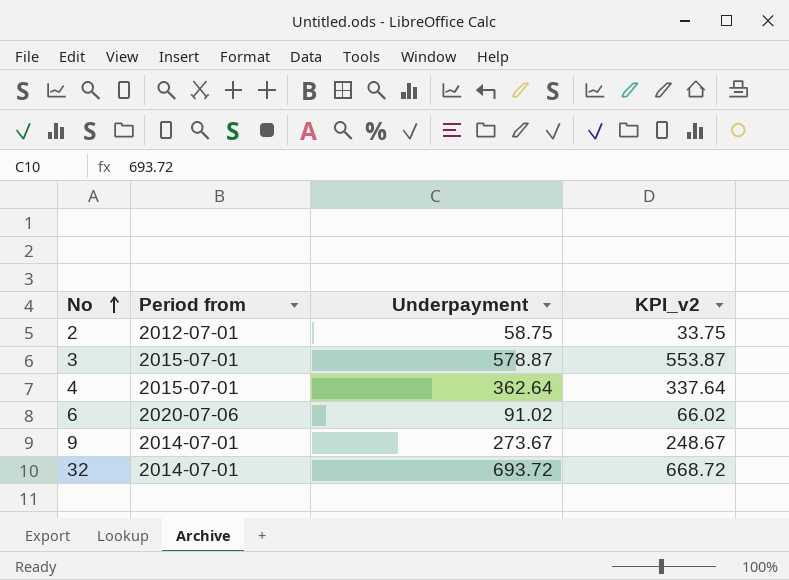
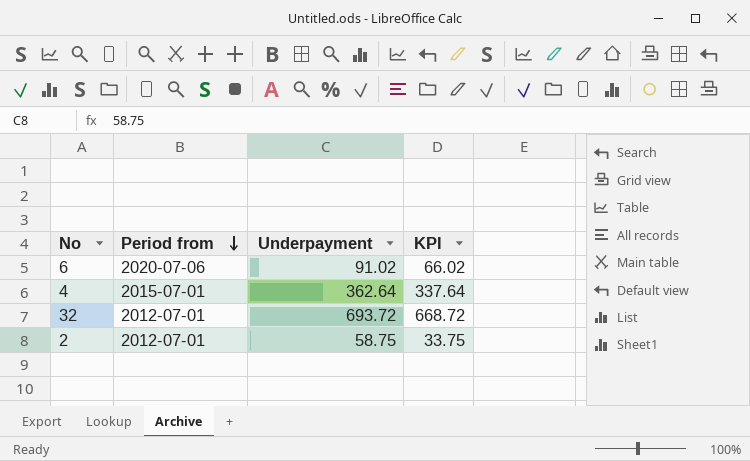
row order: No ascending -> Period from descending
column name: KPI_v2 -> KPI
row 3: 2015-07-01 | 578.87 | 553.87 -> none
row 9: 2014-07-01 | 273.67 | 248.67 -> none
32 | Period from: 2014-07-01 -> 2012-07-01

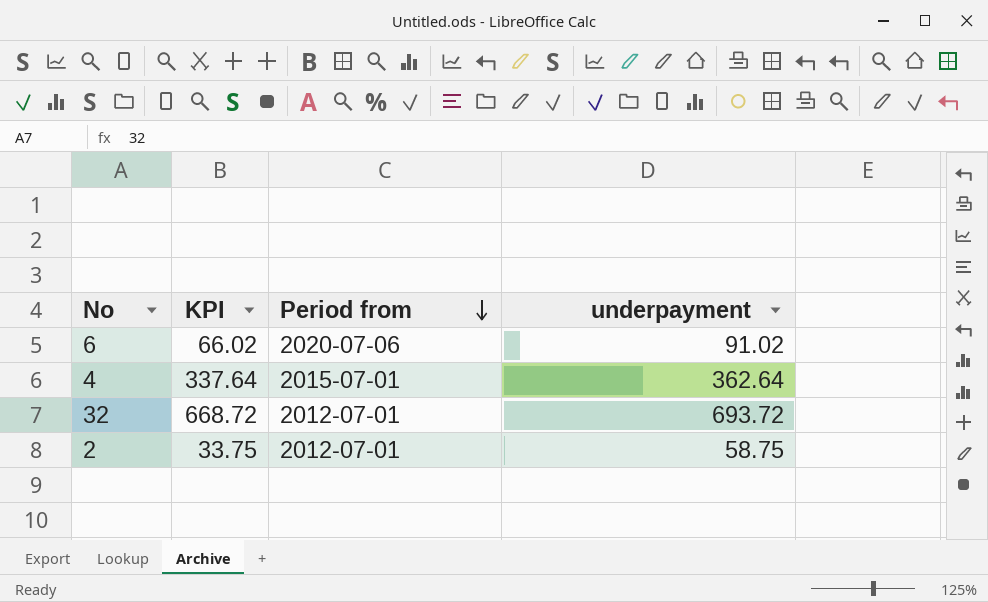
column KPI | position: 4 -> 2
column name: Underpayment -> underpayment

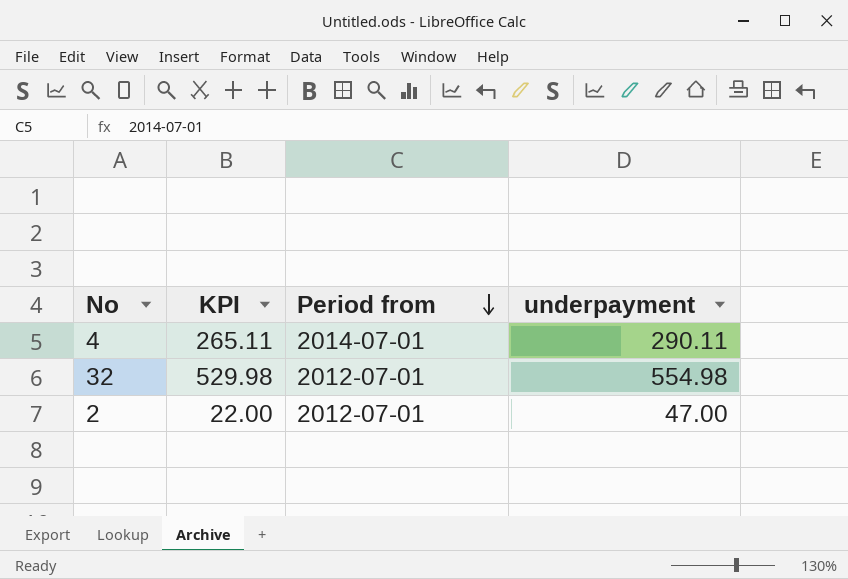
row 6: 66.02 | 2020-07-06 | 91.02 -> none
4 | KPI: 337.64 -> 265.11
4 | Period from: 2015-07-01 -> 2014-07-01
4 | underpayment: 362.64 -> 290.11
32 | KPI: 668.72 -> 529.98
32 | underpayment: 693.72 -> 554.98
2 | KPI: 33.75 -> 22.00
2 | underpayment: 58.75 -> 47.00

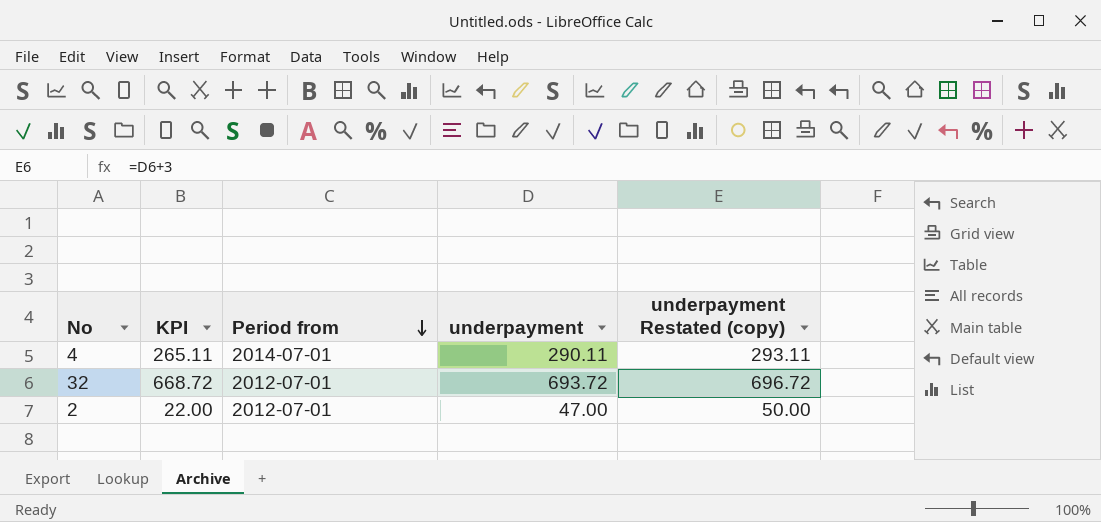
column underpayment Restated (copy) | formula: none -> [underpayment] + 3
32 | KPI: 529.98 -> 668.72
32 | underpayment: 554.98 -> 693.72

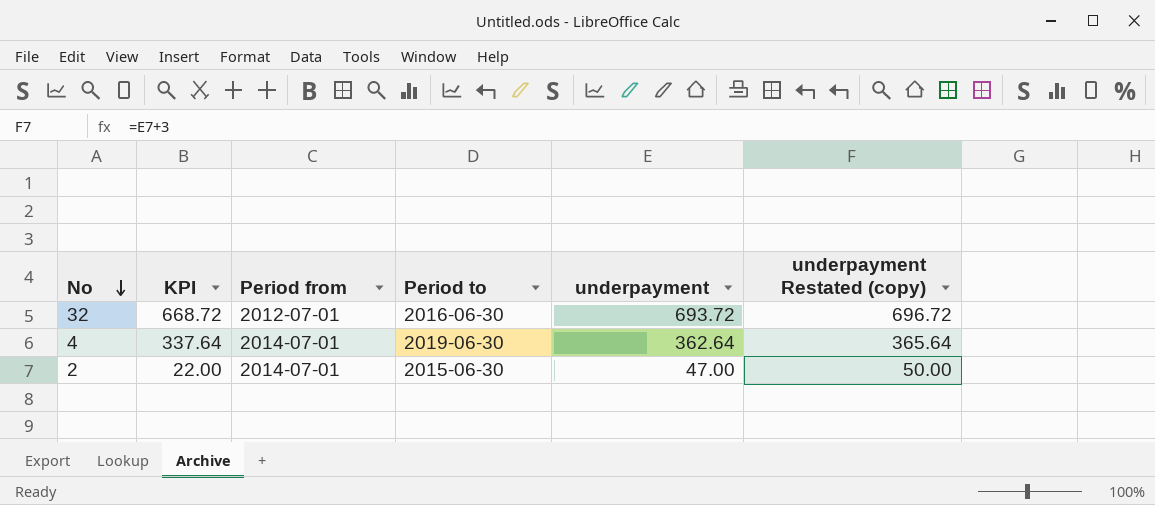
row order: Period from descending -> No descending
column Period to | position: none -> 4
4 | KPI: 265.11 -> 337.64
4 | underpayment: 290.11 -> 362.64
4 | underpayment Restated (copy): 293.11 -> 365.64
2 | Period from: 2012-07-01 -> 2014-07-01

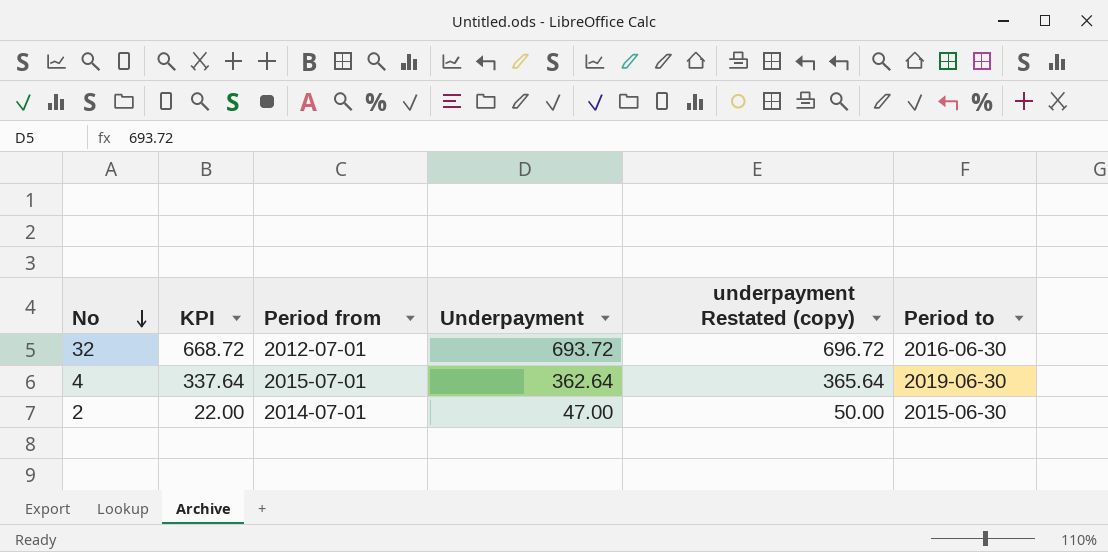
column name: underpayment -> Underpayment
column Period to | position: 4 -> 6
4 | Period from: 2014-07-01 -> 2015-07-01

